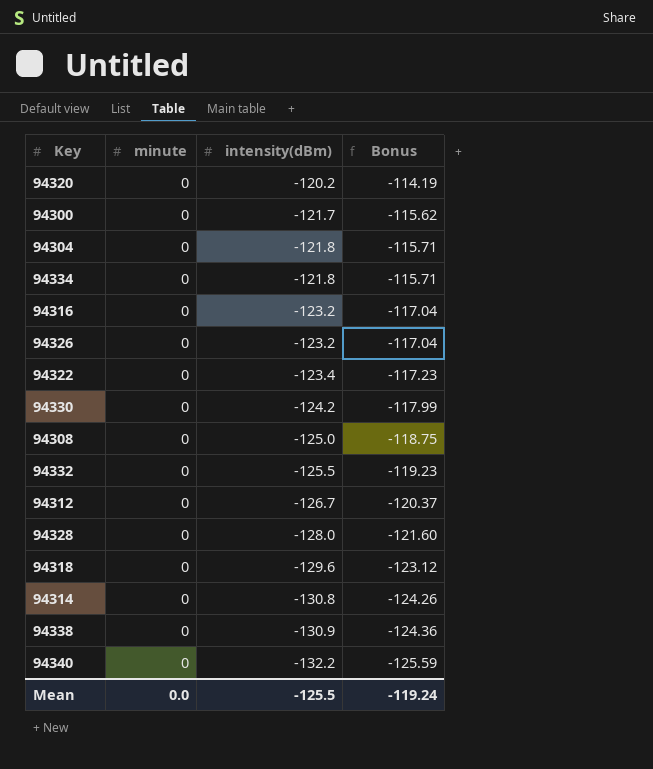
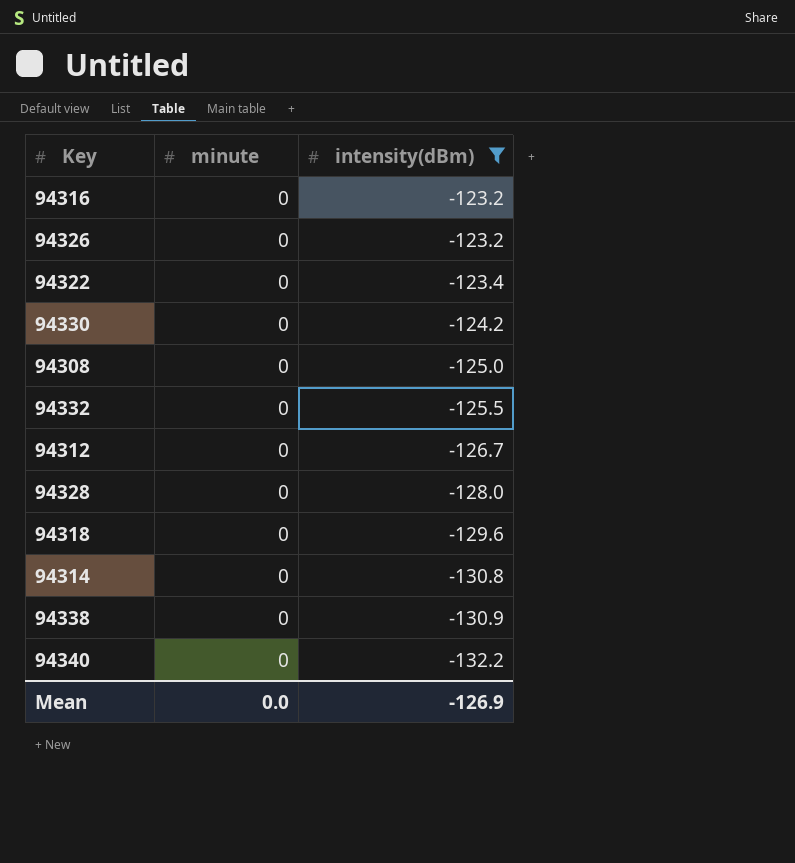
filter: none -> intensity(dBm) <= -123.2
column Bonus | formula: [intensity(dBm)] * 0.95 -> none
Mean | intensity(dBm): -125.5 -> -126.9

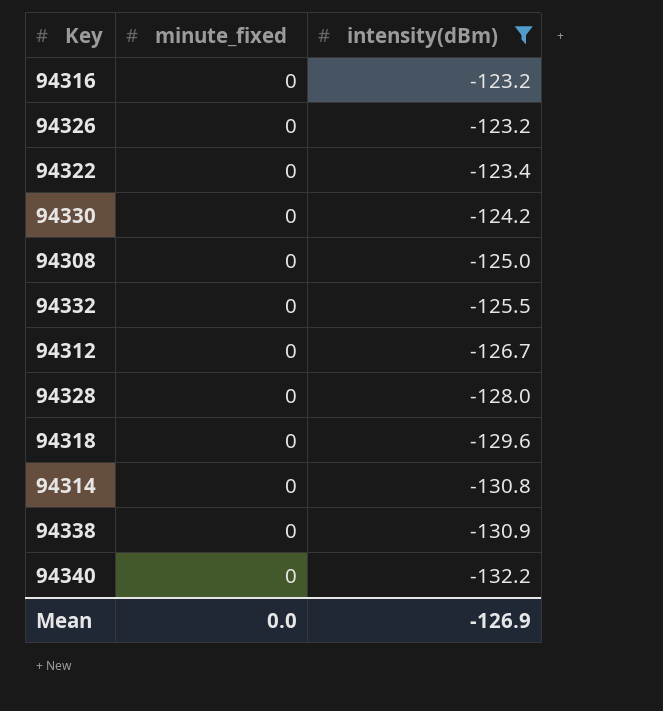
column name: minute -> minute_fixed

